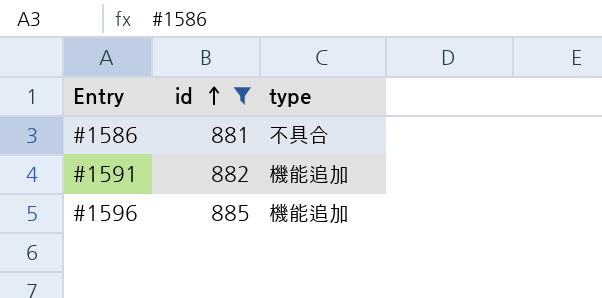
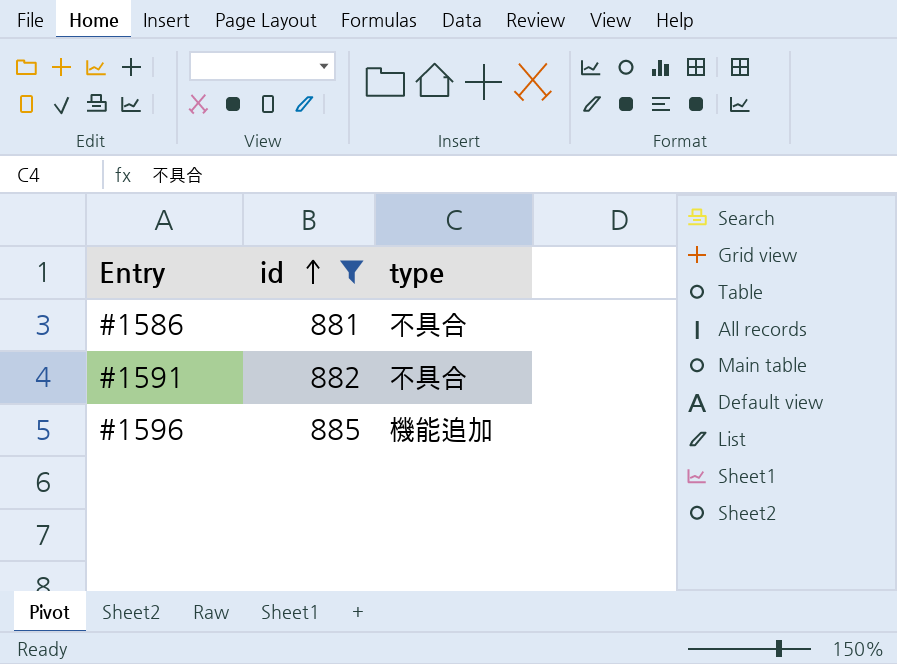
#1591 | type: 機能追加 -> 不具合

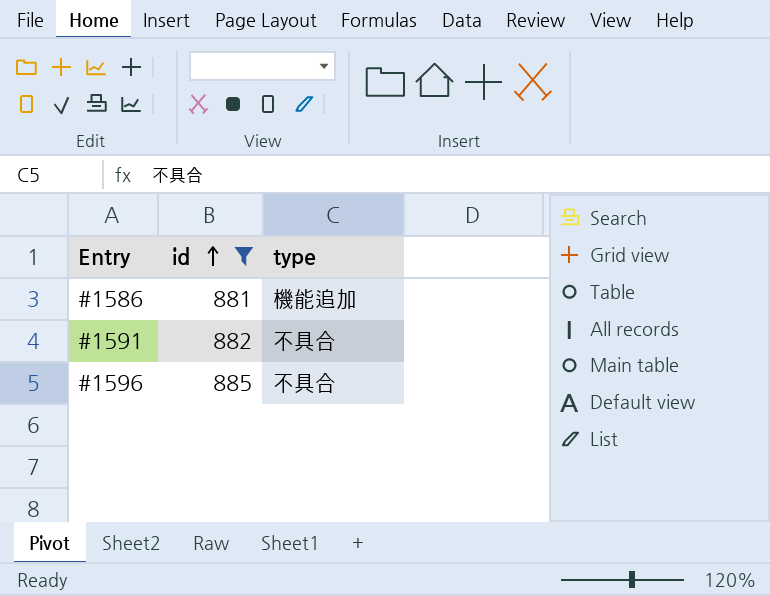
#1586 | type: 不具合 -> 機能追加
#1596 | type: 機能追加 -> 不具合

